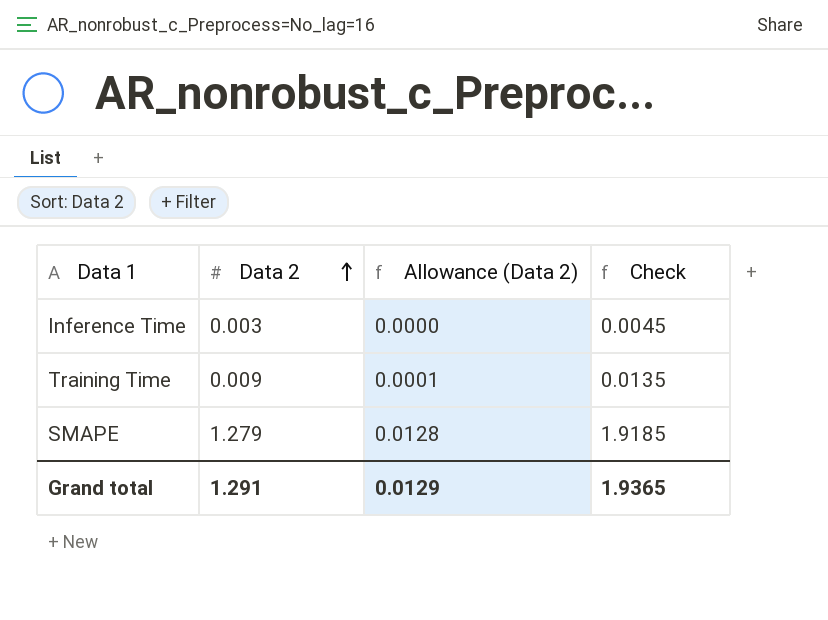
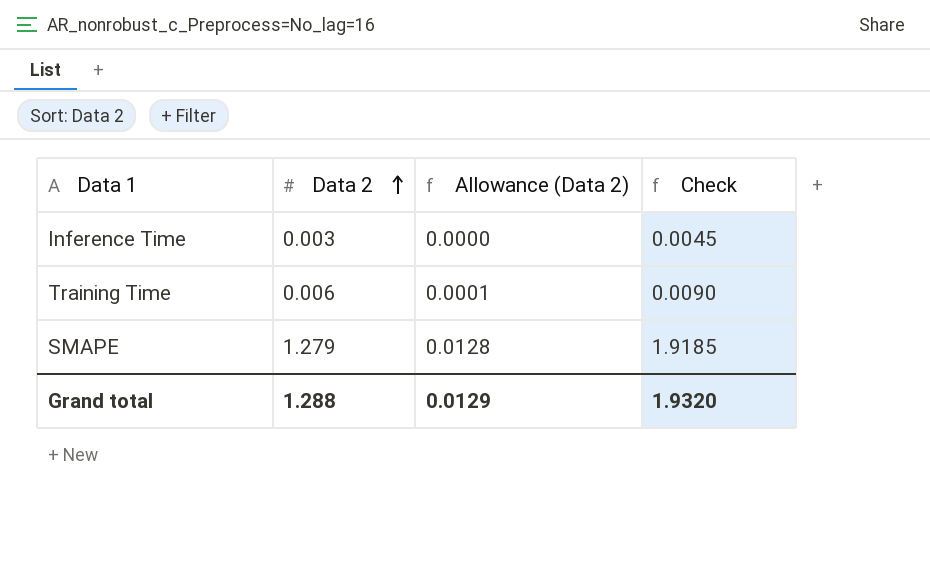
Training Time | Data 2: 0.009 -> 0.006
Training Time | Check: 0.0135 -> 0.0090
Grand total | Data 2: 1.291 -> 1.288
Grand total | Check: 1.9365 -> 1.9320

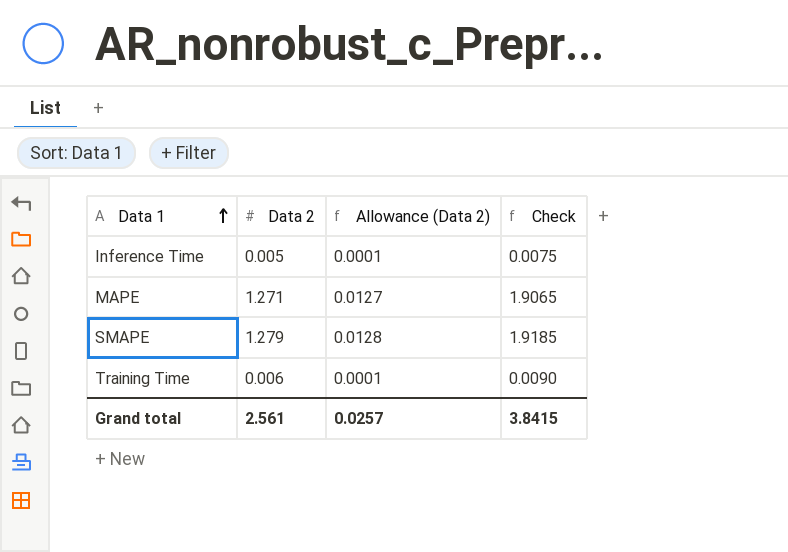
row order: Data 2 ascending -> Data 1 ascending
Inference Time | Data 2: 0.003 -> 0.005
Inference Time | Allowance (Data 2): 0.0000 -> 0.0001
Inference Time | Check: 0.0045 -> 0.0075
row MAPE: none -> 1.271 | 0.0127 | 1.9065
Grand total | Data 2: 1.288 -> 2.561
Grand total | Allowance (Data 2): 0.0129 -> 0.0257
Grand total | Check: 1.9320 -> 3.8415

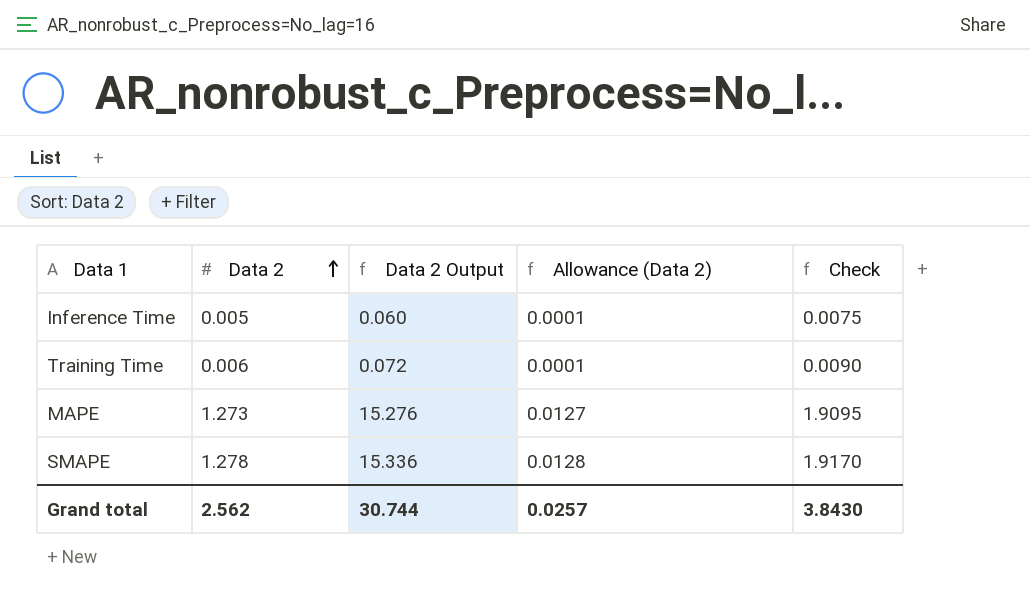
row order: Data 1 ascending -> Data 2 ascending
column Data 2 Output | formula: none -> [Data 2] * 12
MAPE | Data 2: 1.271 -> 1.273
MAPE | Check: 1.9065 -> 1.9095
SMAPE | Data 2: 1.279 -> 1.278
SMAPE | Check: 1.9185 -> 1.9170
Grand total | Data 2: 2.561 -> 2.562
Grand total | Check: 3.8415 -> 3.8430

